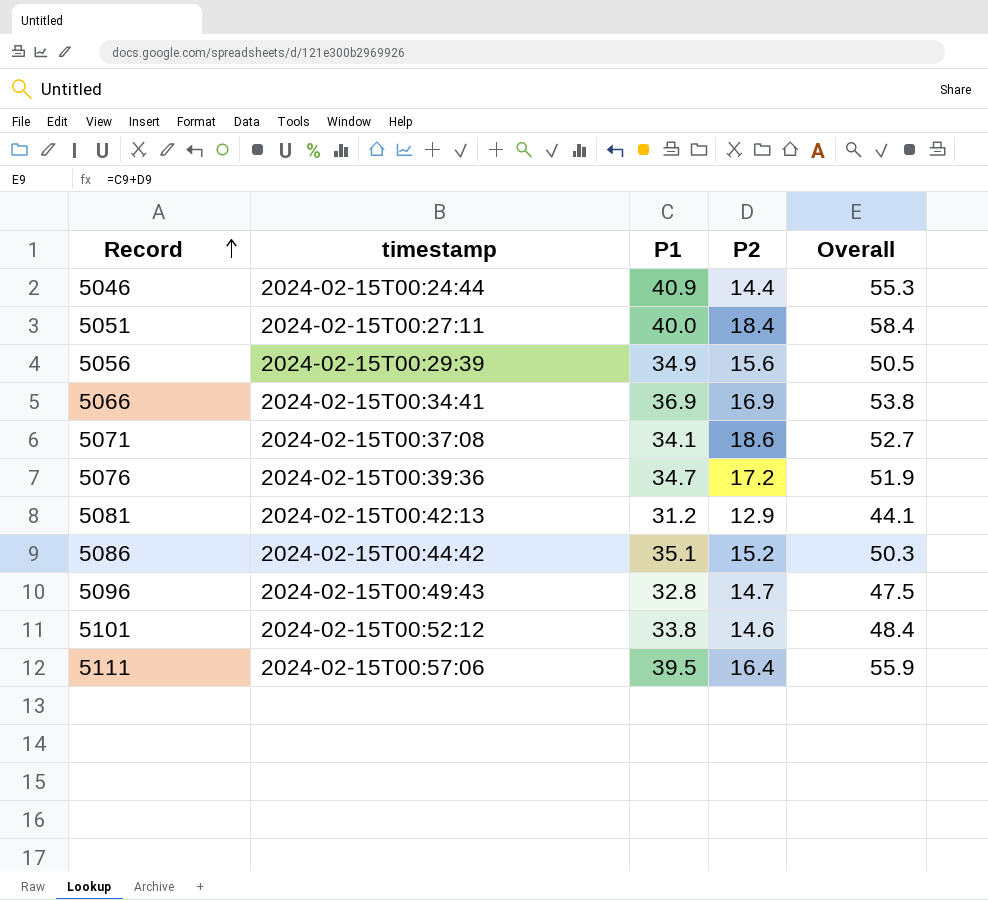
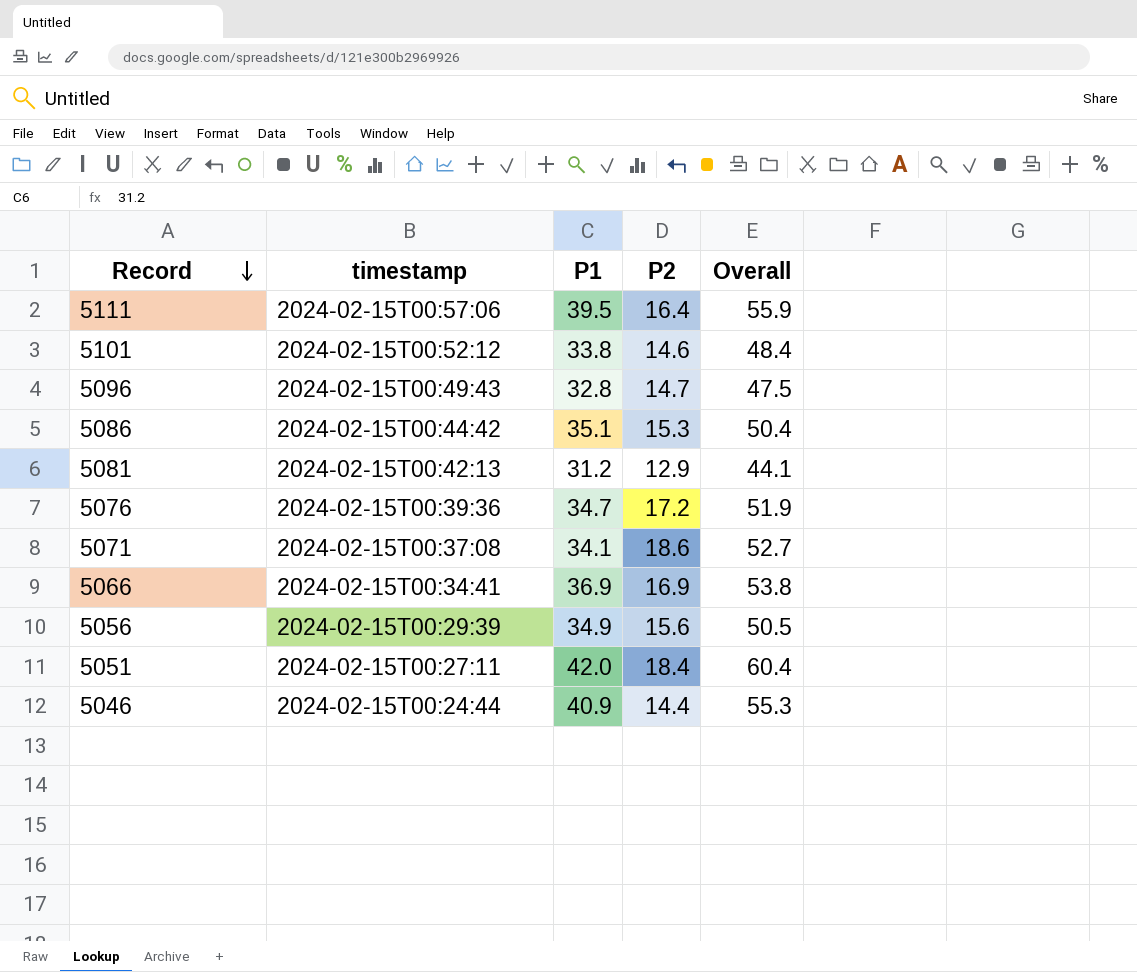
row order: Record ascending -> Record descending
5086 | P2: 15.2 -> 15.3
5086 | Overall: 50.3 -> 50.4
5051 | P1: 40.0 -> 42.0
5051 | Overall: 58.4 -> 60.4

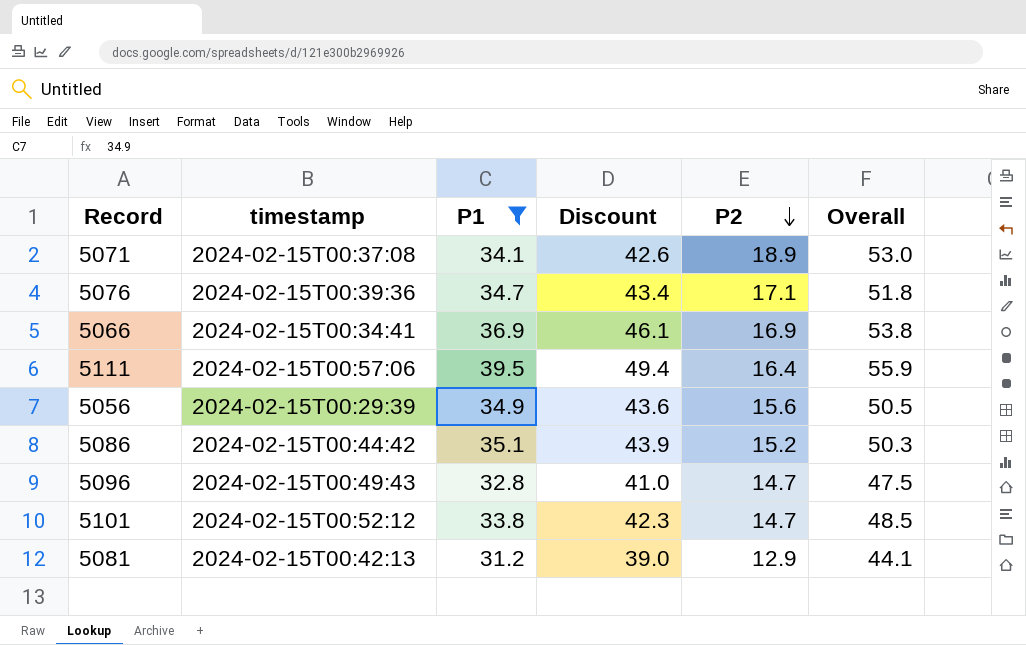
filter: none -> P1 <= 39.5
row order: Record descending -> P2 descending
column Discount | formula: none -> [P1] * 1.25
5071 | P2: 18.6 -> 18.9
5071 | Overall: 52.7 -> 53.0
5076 | P2: 17.2 -> 17.1
5076 | Overall: 51.9 -> 51.8
5086 | P2: 15.3 -> 15.2
5086 | Overall: 50.4 -> 50.3
5101 | P2: 14.6 -> 14.7
5101 | Overall: 48.4 -> 48.5

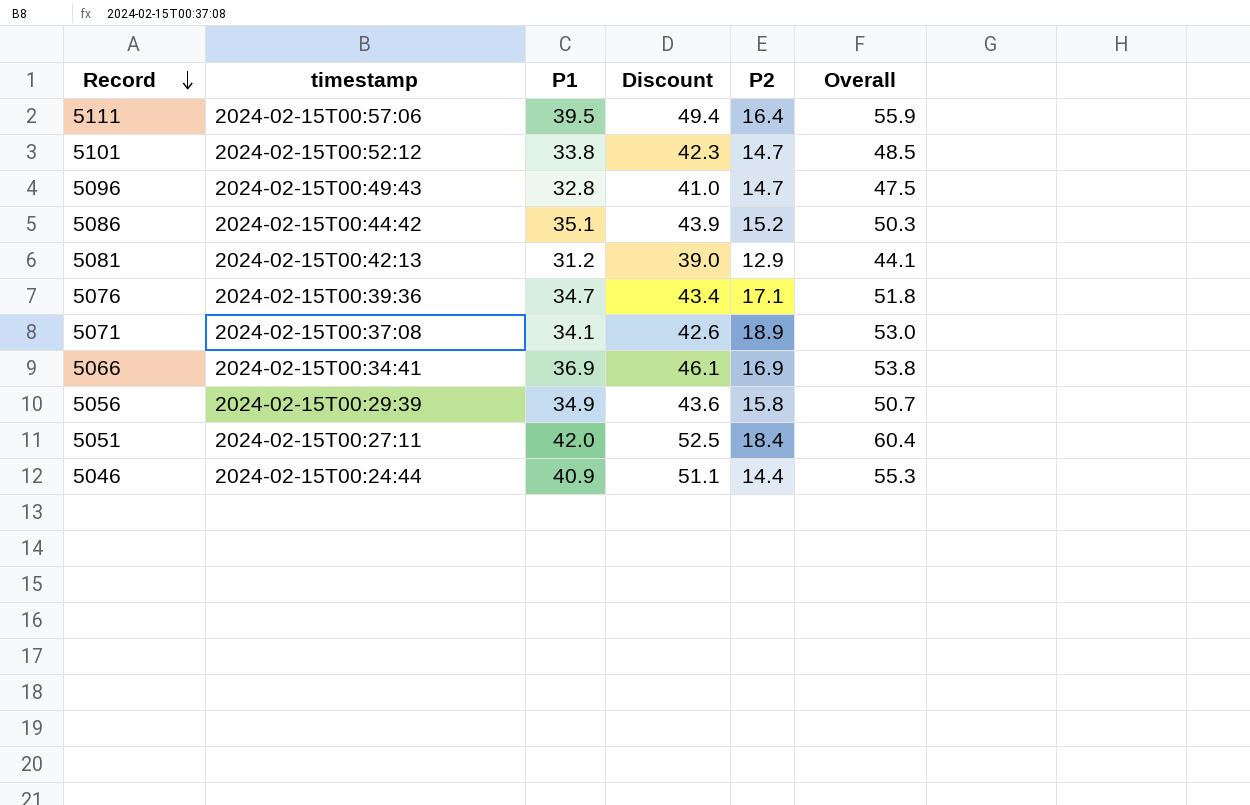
filter: P1 <= 39.5 -> none
row order: P2 descending -> Record descending
5056 | P2: 15.6 -> 15.8
5056 | Overall: 50.5 -> 50.7

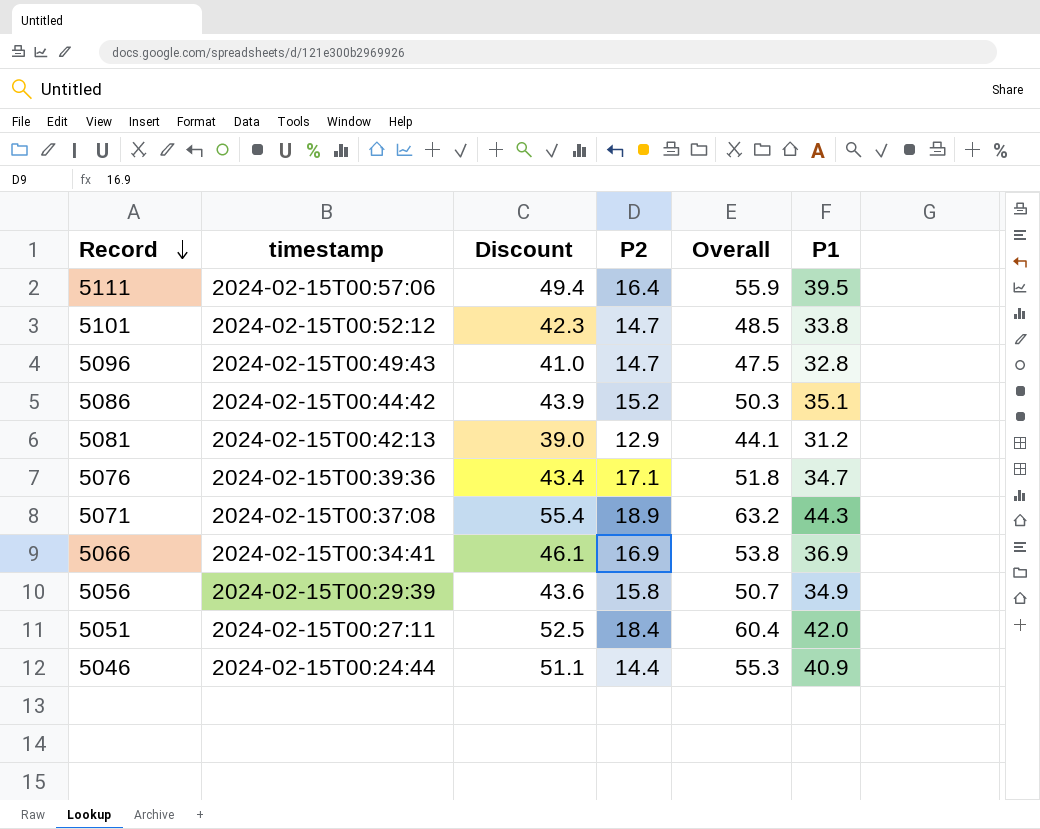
column P1 | position: 3 -> 6
5071 | Discount: 42.6 -> 55.4
5071 | Overall: 53.0 -> 63.2
5071 | P1: 34.1 -> 44.3

